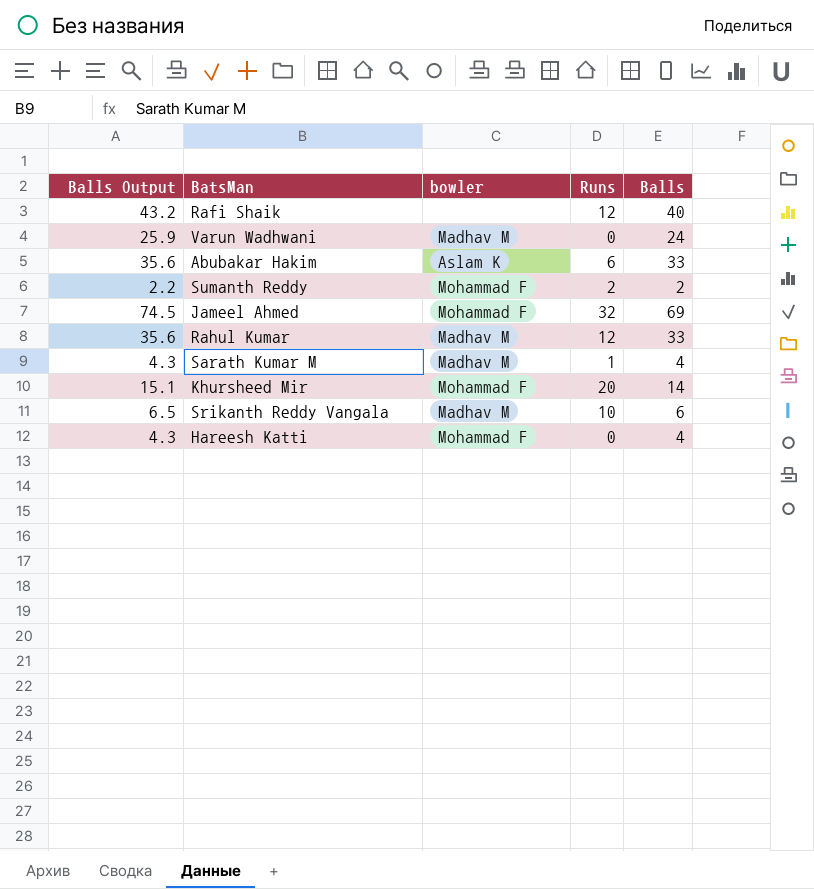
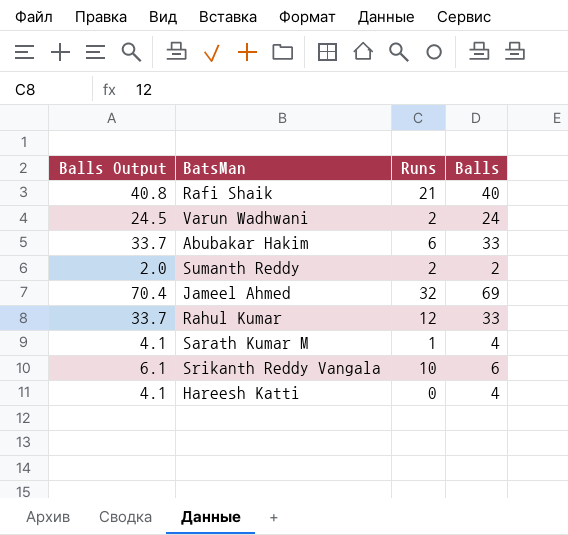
column bowler | position: 3 -> none
column Balls Output | formula: [Balls] * 1.08 -> [Balls] * 1.02
row Khursheed Mir: 15.1 | Mohammad F | 20 | 14 -> none
Rafi Shaik | Runs: 12 -> 21
Varun Wadhwani | Runs: 0 -> 2

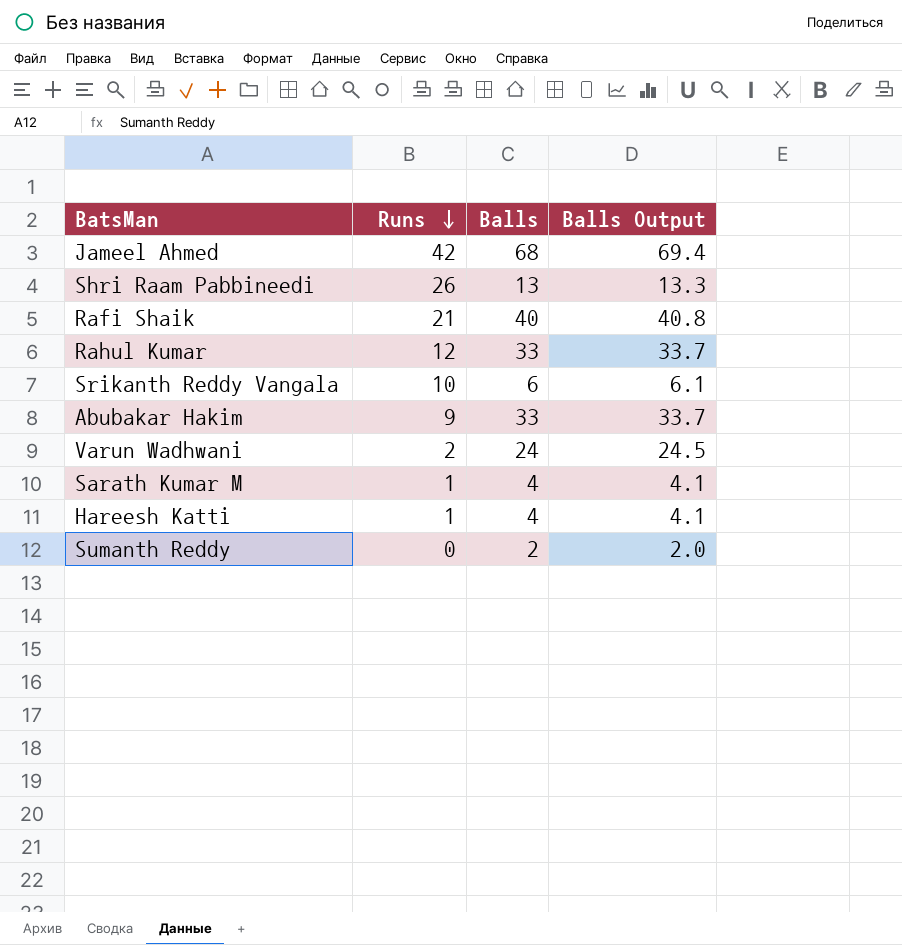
row order: none -> Runs descending
column Balls Output | position: 1 -> 4
Jameel Ahmed | Runs: 32 -> 42
Jameel Ahmed | Balls: 69 -> 68
Jameel Ahmed | Balls Output: 70.4 -> 69.4
row Shri Raam Pabbineedi: none -> 26 | 13 | 13.3
Abubakar Hakim | Runs: 6 -> 9
Hareesh Katti | Runs: 0 -> 1
Sumanth Reddy | Runs: 2 -> 0

